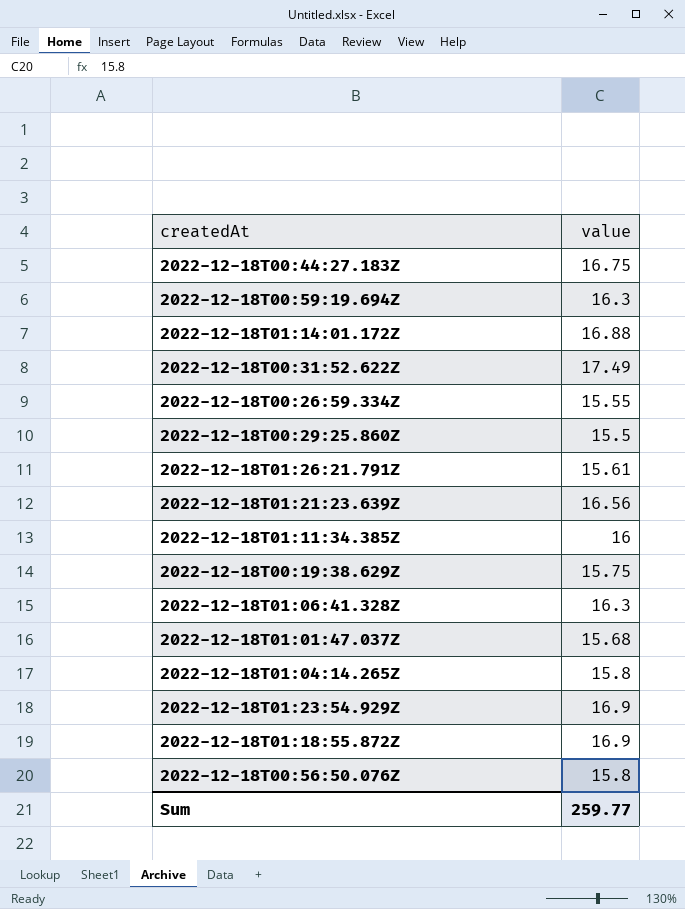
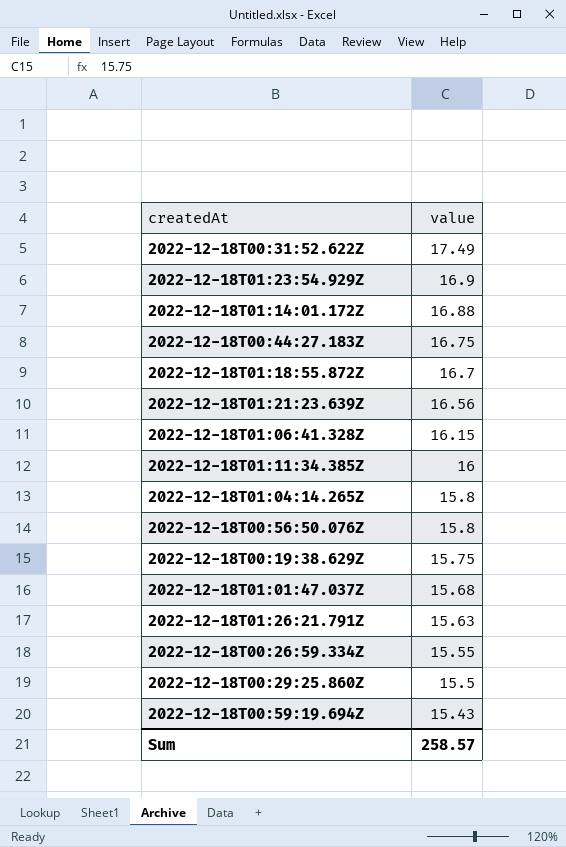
row order: none -> value descending
2022-12-18T01:18:55.872Z | value: 16.9 -> 16.7
2022-12-18T01:06:41.328Z | value: 16.3 -> 16.15
2022-12-18T01:26:21.791Z | value: 15.61 -> 15.63
2022-12-18T00:59:19.694Z | value: 16.3 -> 15.43
Sum | value: 259.77 -> 258.57

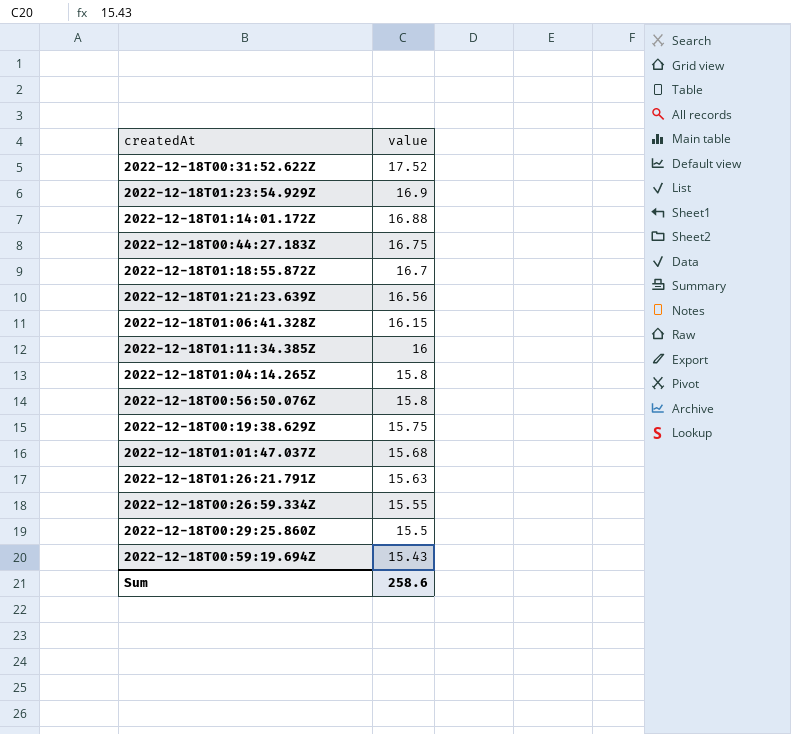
2022-12-18T00:31:52.622Z | value: 17.49 -> 17.52
Sum | value: 258.57 -> 258.6

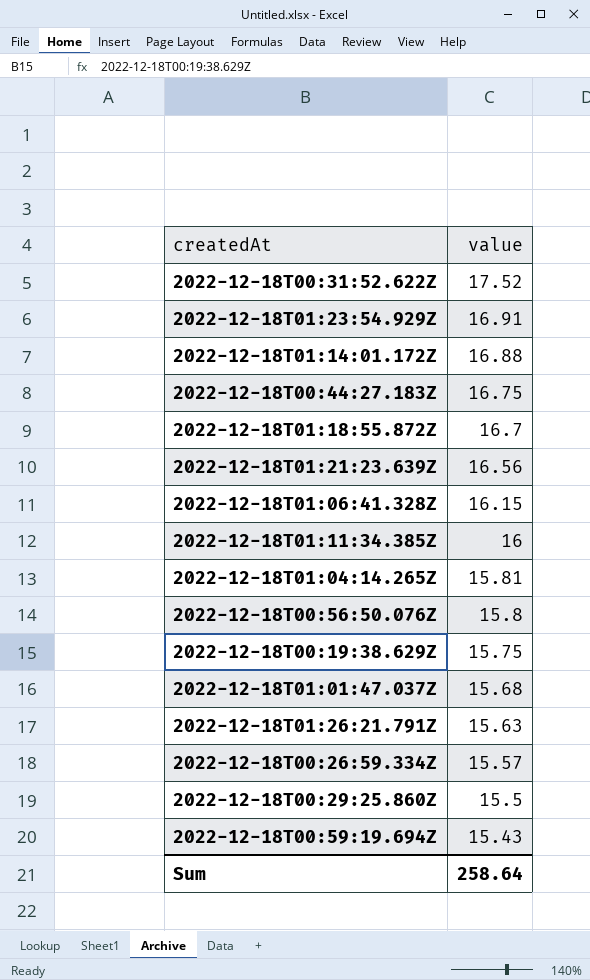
2022-12-18T01:23:54.929Z | value: 16.9 -> 16.91
2022-12-18T01:04:14.265Z | value: 15.8 -> 15.81
2022-12-18T00:26:59.334Z | value: 15.55 -> 15.57
Sum | value: 258.6 -> 258.64

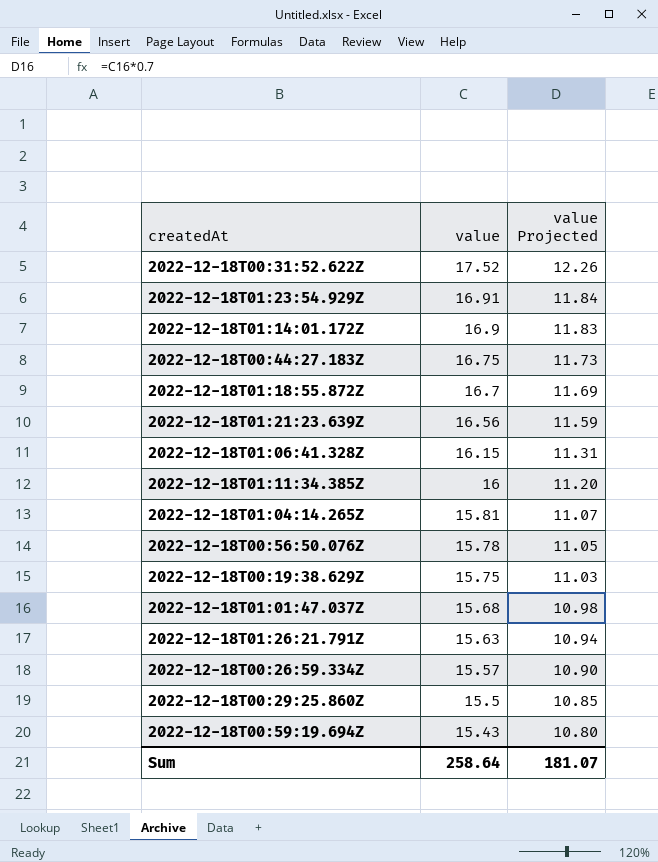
column value Projected | formula: none -> [value] * 0.7
2022-12-18T01:14:01.172Z | value: 16.88 -> 16.9
2022-12-18T00:56:50.076Z | value: 15.8 -> 15.78

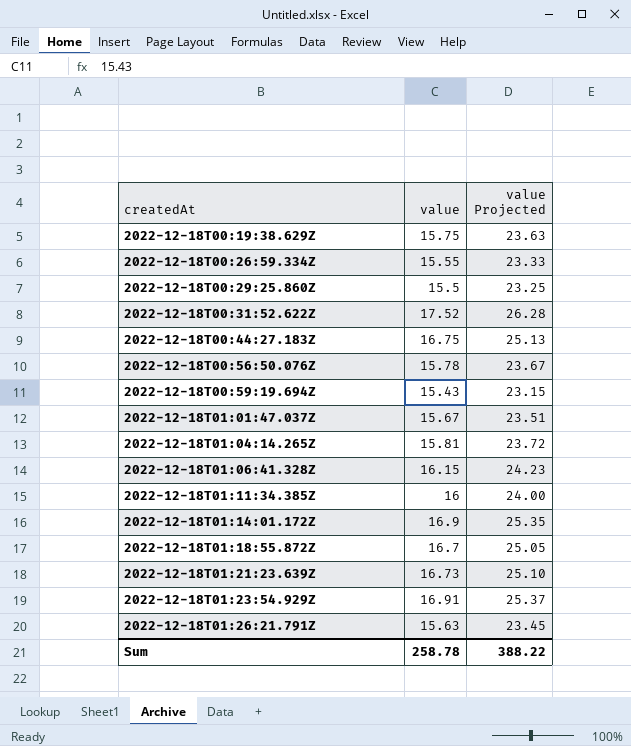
row order: value descending -> createdAt ascending
column value Projected | formula: [value] * 0.7 -> [value] * 1.5
2022-12-18T00:26:59.334Z | value: 15.57 -> 15.55
2022-12-18T01:01:47.037Z | value: 15.68 -> 15.67
2022-12-18T01:21:23.639Z | value: 16.56 -> 16.73
Sum | value: 258.64 -> 258.78
Sum | value Projected: 181.07 -> 388.22

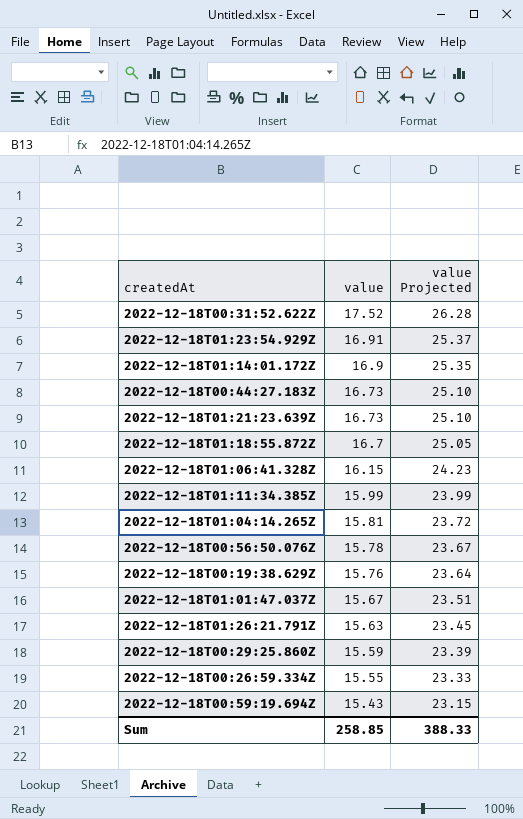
row order: createdAt ascending -> value descending
2022-12-18T00:44:27.183Z | value: 16.75 -> 16.73
2022-12-18T00:44:27.183Z | value Projected: 25.13 -> 25.10
2022-12-18T01:11:34.385Z | value: 16 -> 15.99
2022-12-18T01:11:34.385Z | value Projected: 24.00 -> 23.99
2022-12-18T00:19:38.629Z | value: 15.75 -> 15.76
2022-12-18T00:19:38.629Z | value Projected: 23.63 -> 23.64
2022-12-18T00:29:25.860Z | value: 15.5 -> 15.59
2022-12-18T00:29:25.860Z | value Projected: 23.25 -> 23.39
Sum | value: 258.78 -> 258.85
Sum | value Projected: 388.22 -> 388.33

